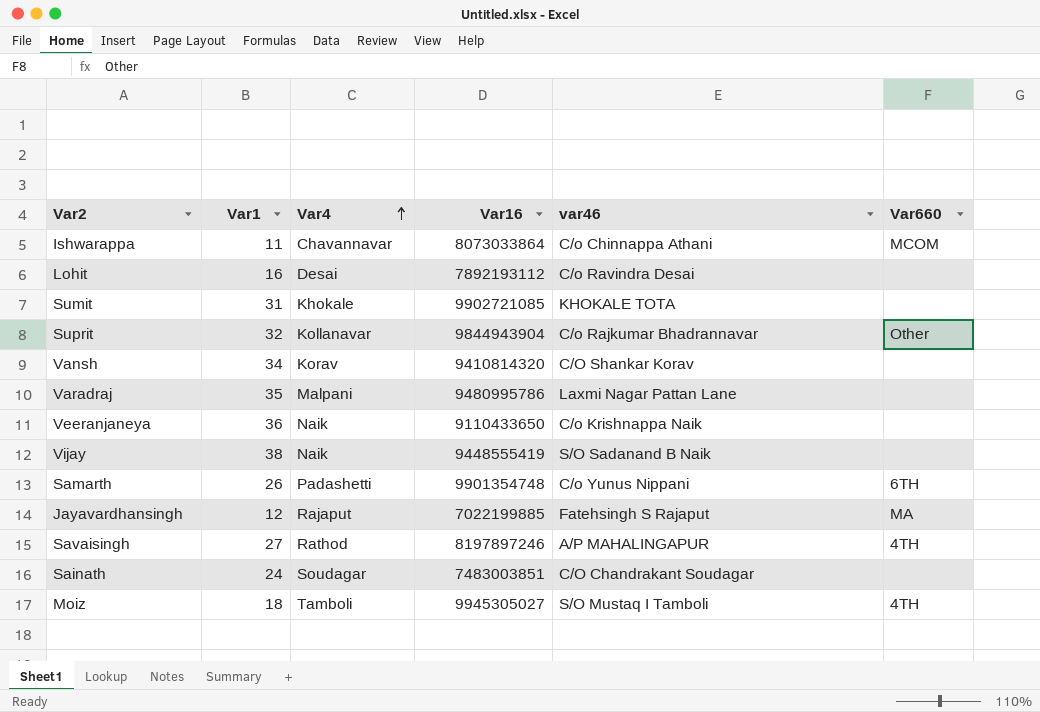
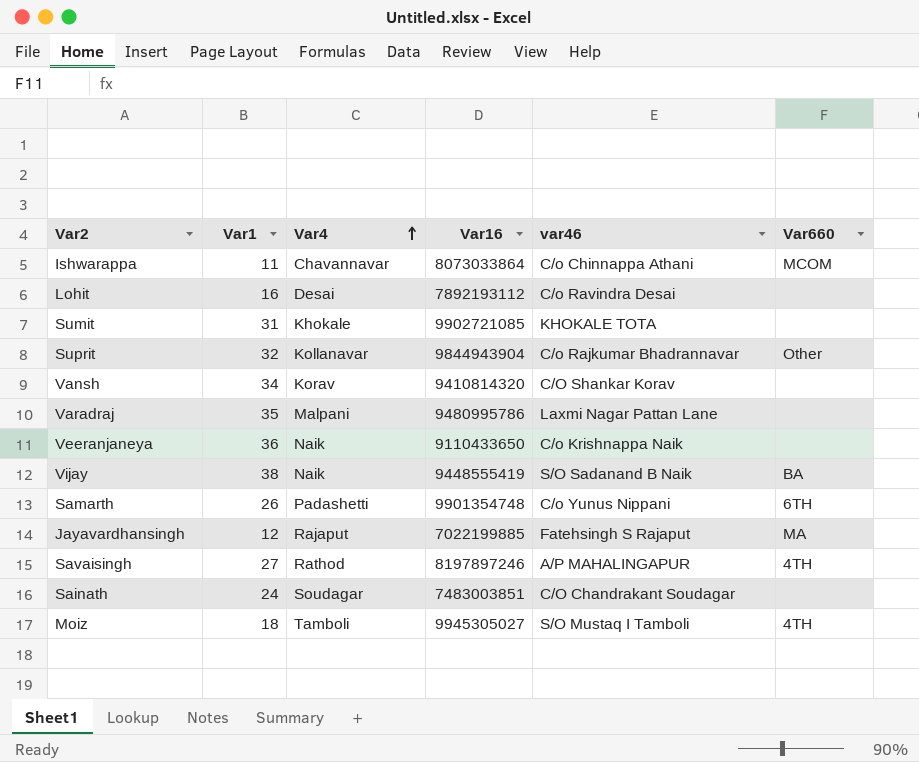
Vijay | Var660: none -> BA

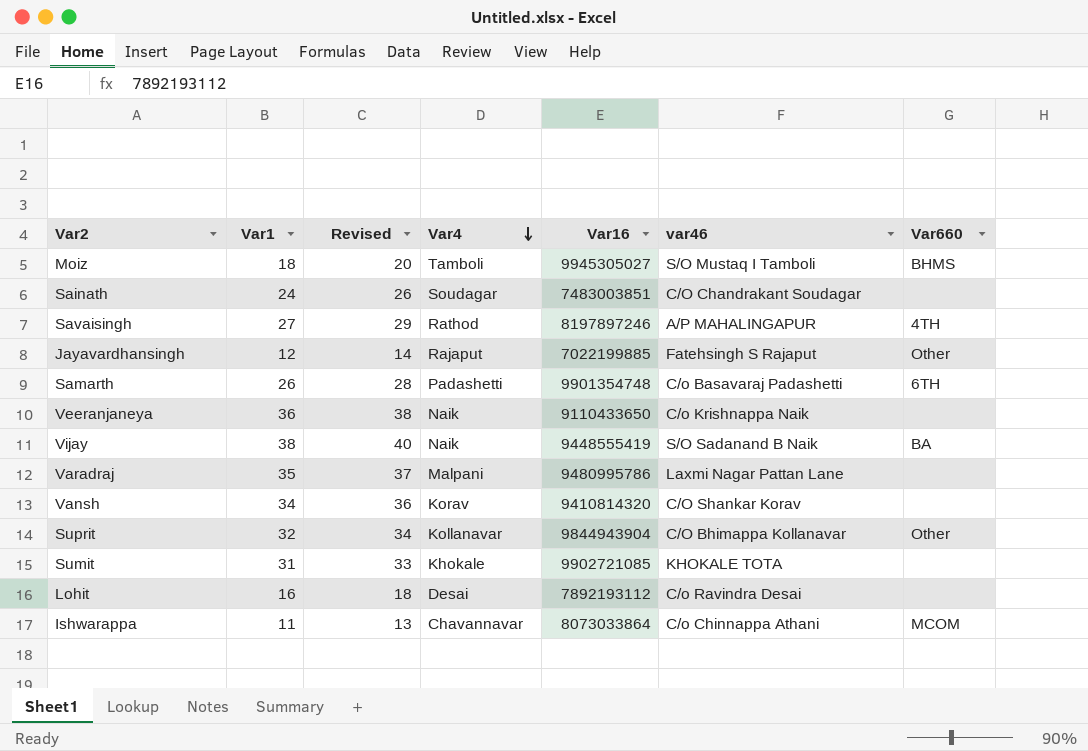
row order: Var4 ascending -> Var4 descending
column Revised | formula: none -> [Var1] + 2
Moiz | Var660: 4TH -> BHMS
Jayavardhansingh | Var660: MA -> Other
Samarth | var46: C/o Yunus Nippani -> C/o Basavaraj Padashetti
Suprit | var46: C/o Rajkumar Bhadrannavar -> C/O Bhimappa Kollanavar

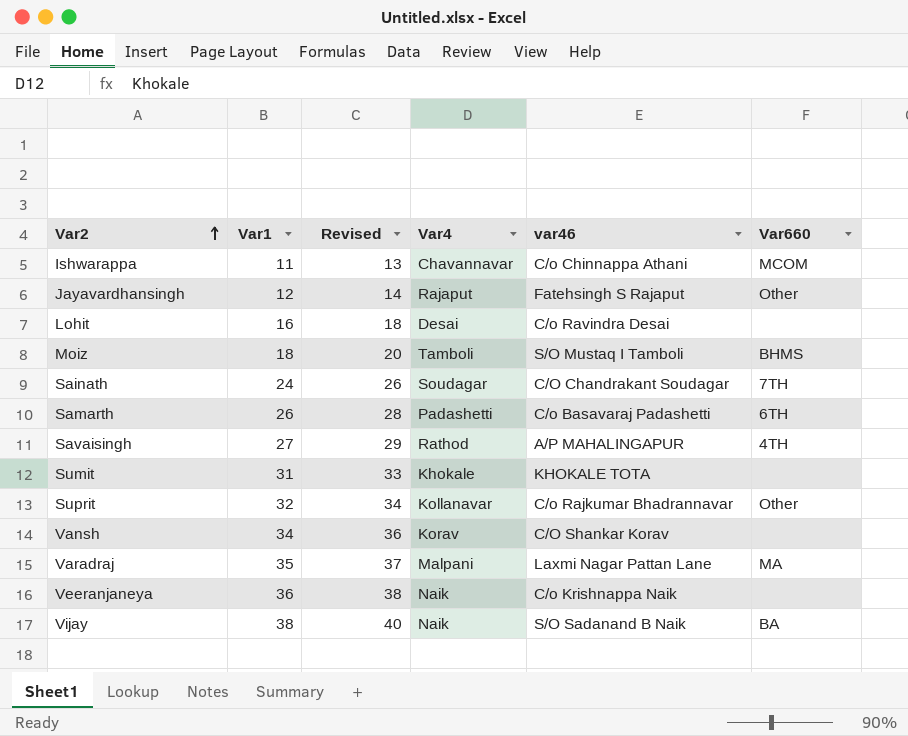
row order: Var4 descending -> Var2 ascending
column Var16 | position: 5 -> none
Sainath | Var660: none -> 7TH
Suprit | var46: C/O Bhimappa Kollanavar -> C/o Rajkumar Bhadrannavar
Varadraj | Var660: none -> MA

